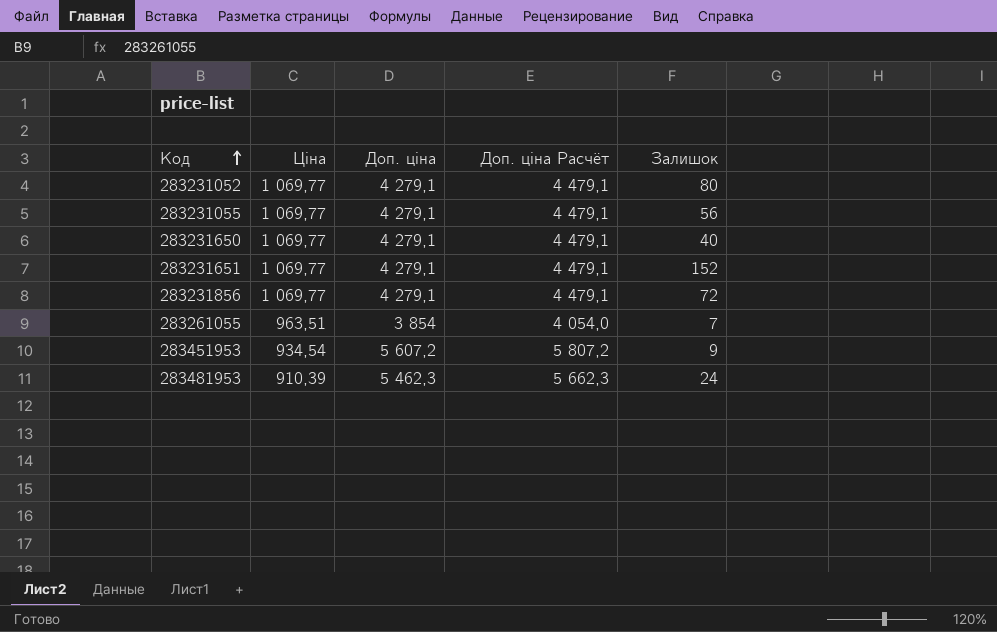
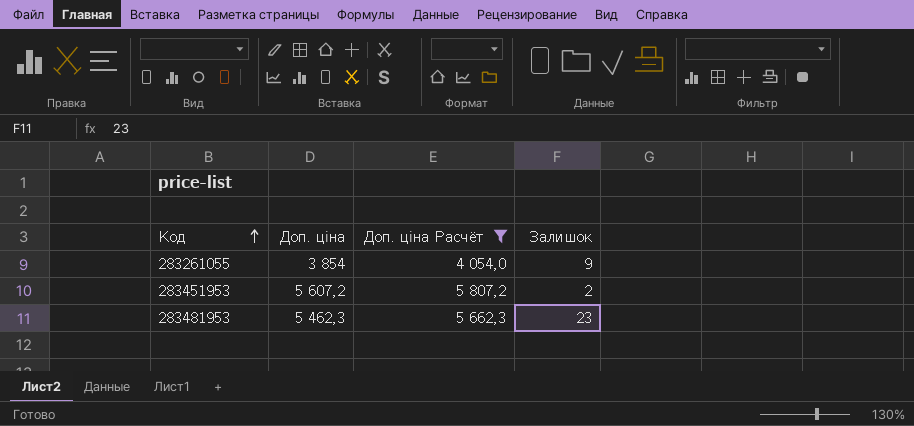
filter: none -> Доп. ціна Расчёт != 4 479,1
column Ціна | position: 2 -> none
283261055 | Залишок: 7 -> 9
283451953 | Залишок: 9 -> 2
283481953 | Залишок: 24 -> 23

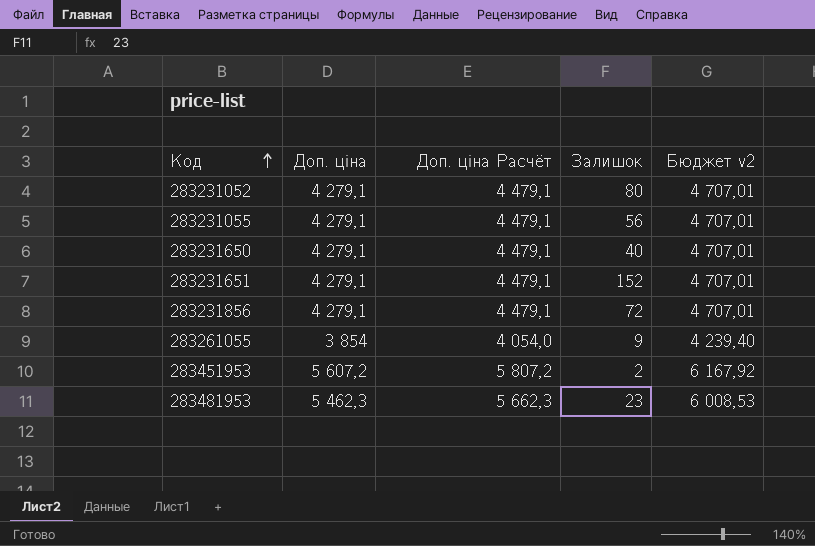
filter: Доп. ціна Расчёт != 4 479,1 -> none
column Бюджет v2 | formula: none -> [Доп. ціна] * 1,1

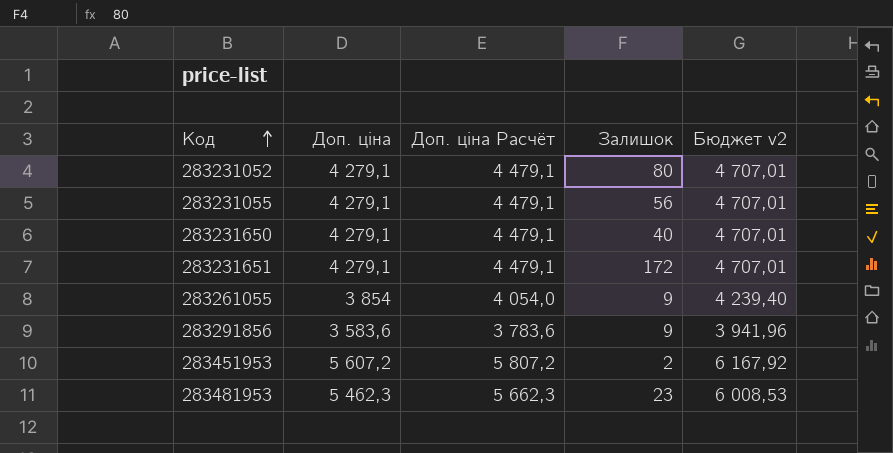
row 283231856: 4 279,1 | 4 479,1 | 72 | 4 707,01 -> none
283231651 | Залишок: 152 -> 172
row 283291856: none -> 3 583,6 | 3 783,6 | 9 | 3 941,96

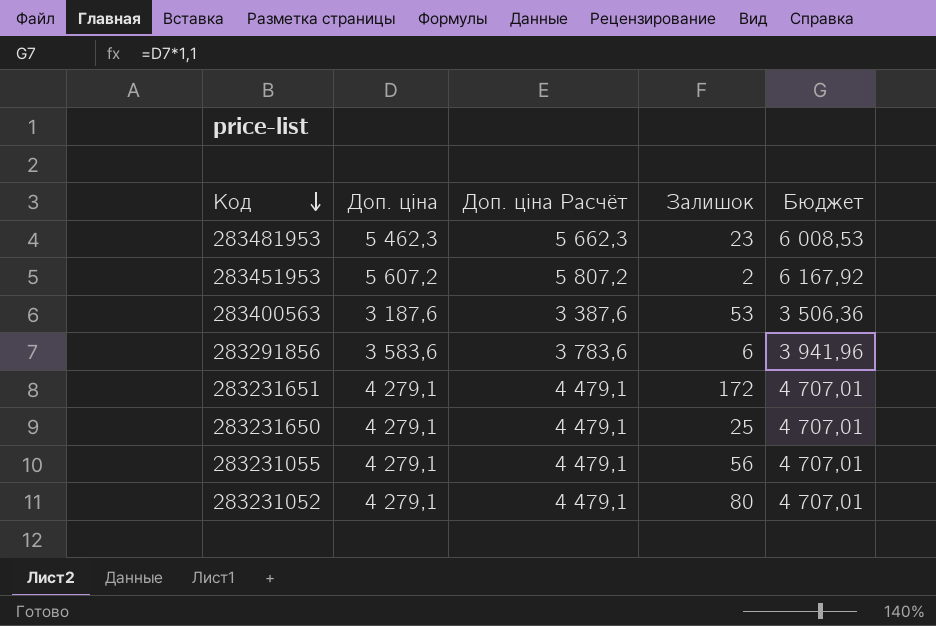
row order: Код ascending -> Код descending
column name: Бюджет v2 -> Бюджет
row 283261055: 3 854 | 4 054,0 | 9 | 4 239,40 -> none
row 283400563: none -> 3 187,6 | 3 387,6 | 53 | 3 506,36
283291856 | Залишок: 9 -> 6
283231650 | Залишок: 40 -> 25

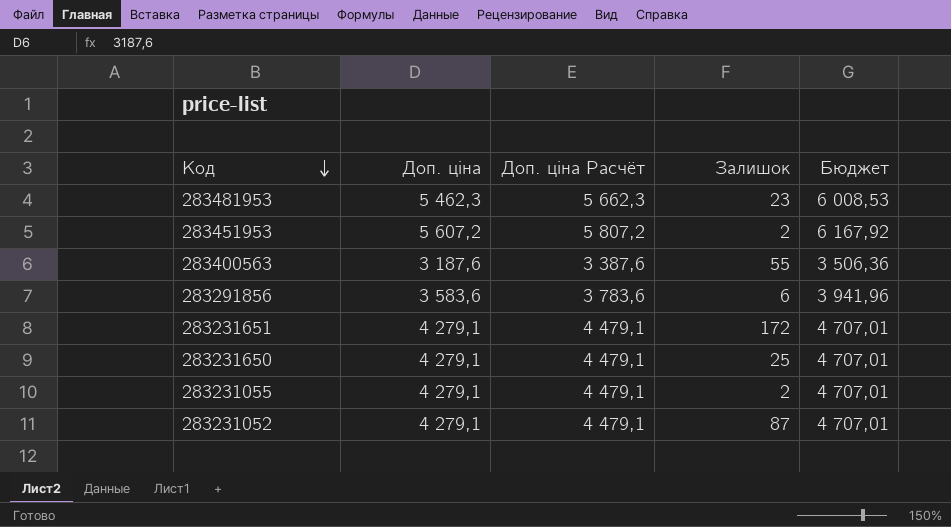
283400563 | Залишок: 53 -> 55
283231055 | Залишок: 56 -> 2
283231052 | Залишок: 80 -> 87

